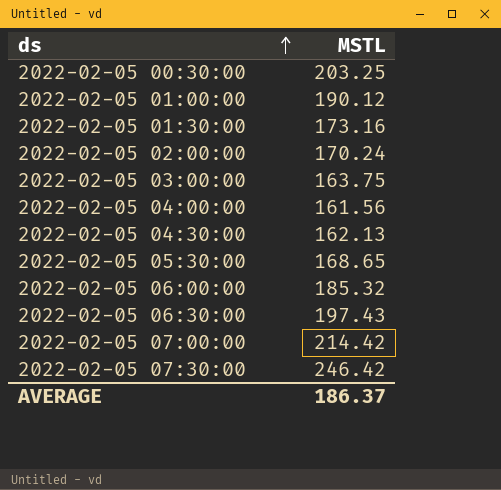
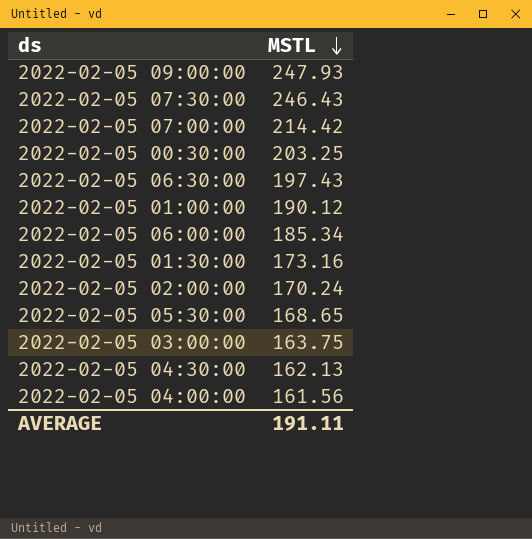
row order: ds ascending -> MSTL descending
row 2022-02-05 09:00:00: none -> 247.93
2022-02-05 07:30:00 | MSTL: 246.42 -> 246.43
2022-02-05 06:00:00 | MSTL: 185.32 -> 185.34
AVERAGE | MSTL: 186.37 -> 191.11

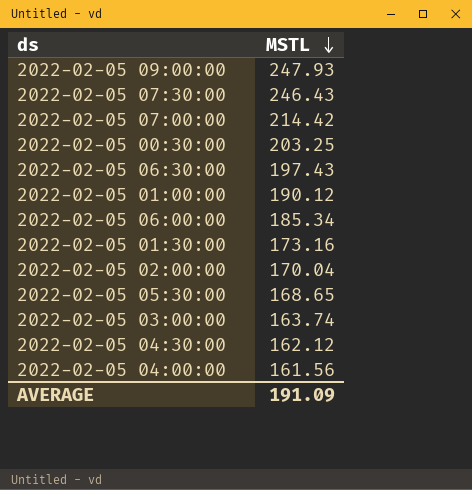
2022-02-05 02:00:00 | MSTL: 170.24 -> 170.04
2022-02-05 03:00:00 | MSTL: 163.75 -> 163.74
2022-02-05 04:30:00 | MSTL: 162.13 -> 162.12
AVERAGE | MSTL: 191.11 -> 191.09

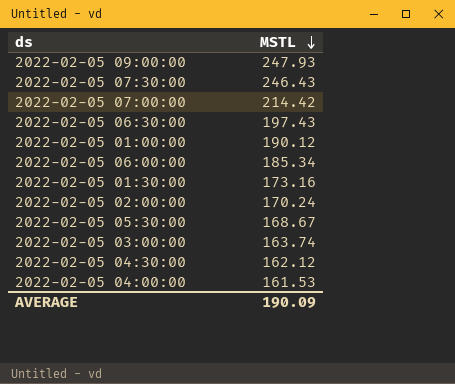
row 2022-02-05 00:30:00: 203.25 -> none
2022-02-05 02:00:00 | MSTL: 170.04 -> 170.24
2022-02-05 05:30:00 | MSTL: 168.65 -> 168.67
2022-02-05 04:00:00 | MSTL: 161.56 -> 161.53
AVERAGE | MSTL: 191.09 -> 190.09

